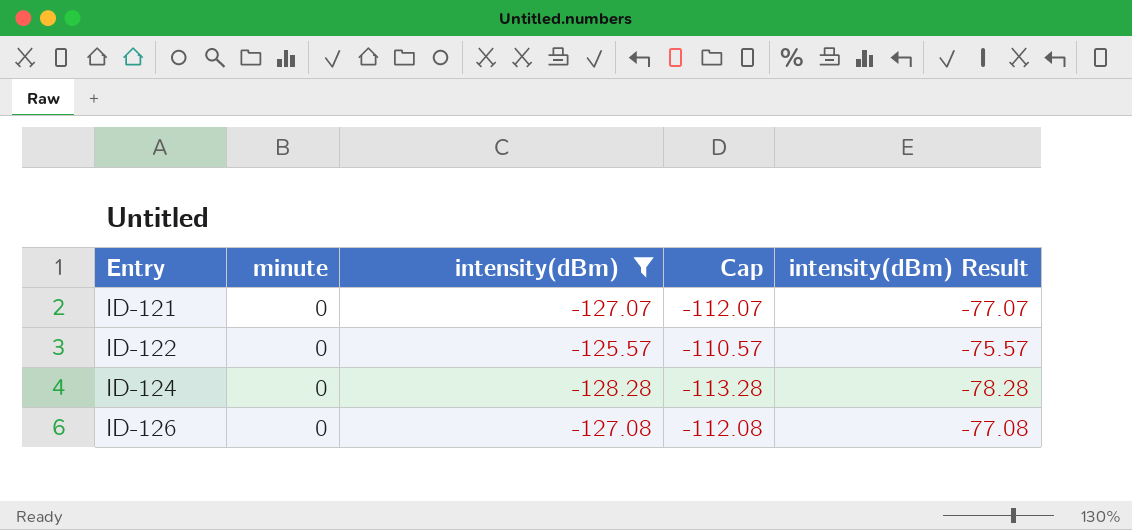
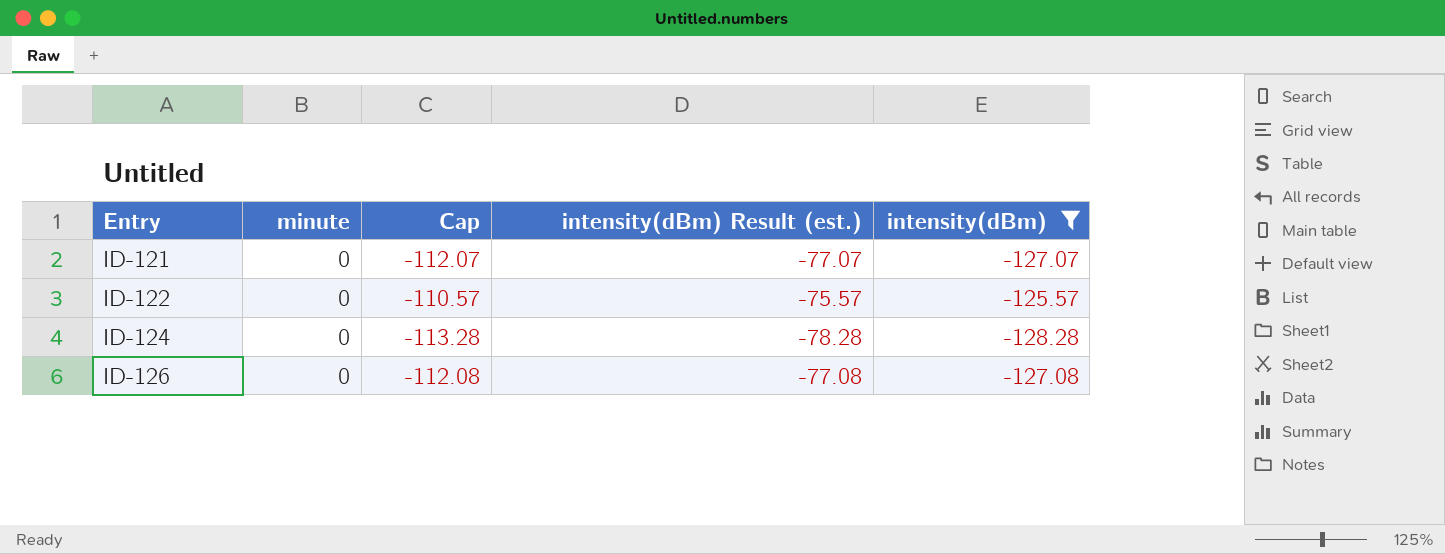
column name: intensity(dBm) Result -> intensity(dBm) Result (est.)
column intensity(dBm) | position: 3 -> 5

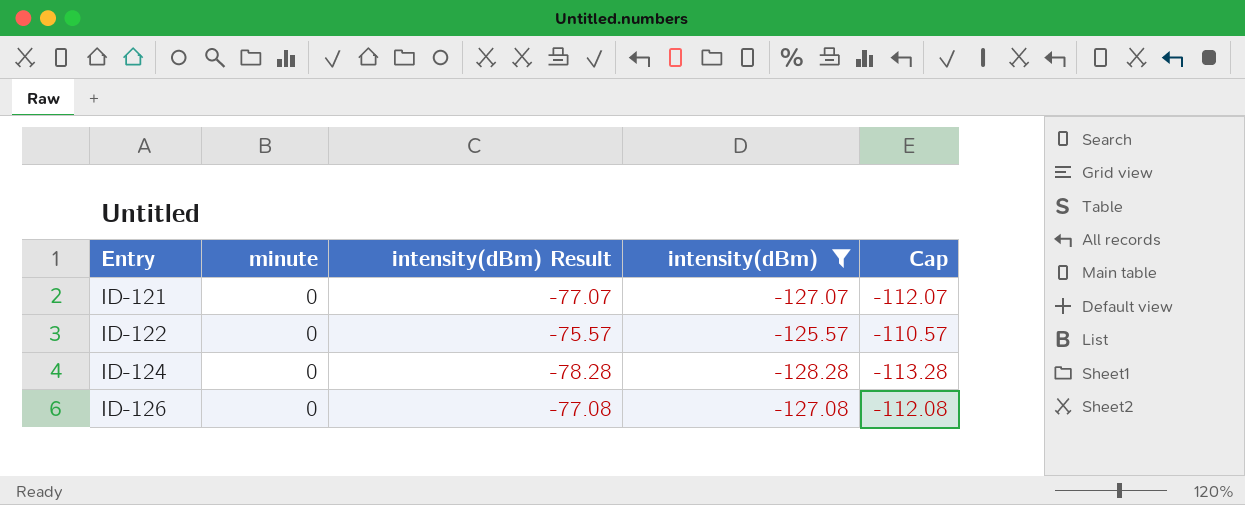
column name: intensity(dBm) Result (est.) -> intensity(dBm) Result
column Cap | position: 3 -> 5

